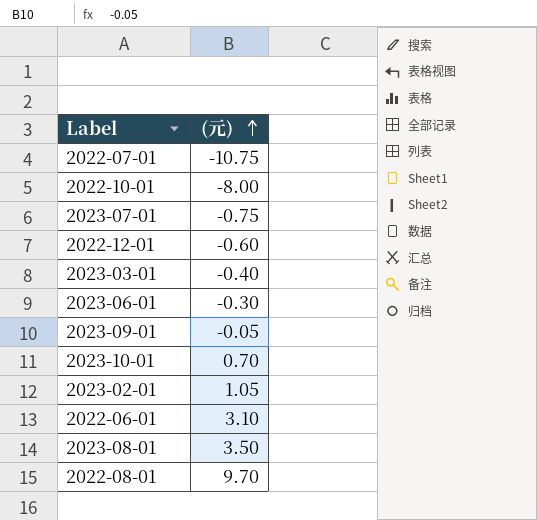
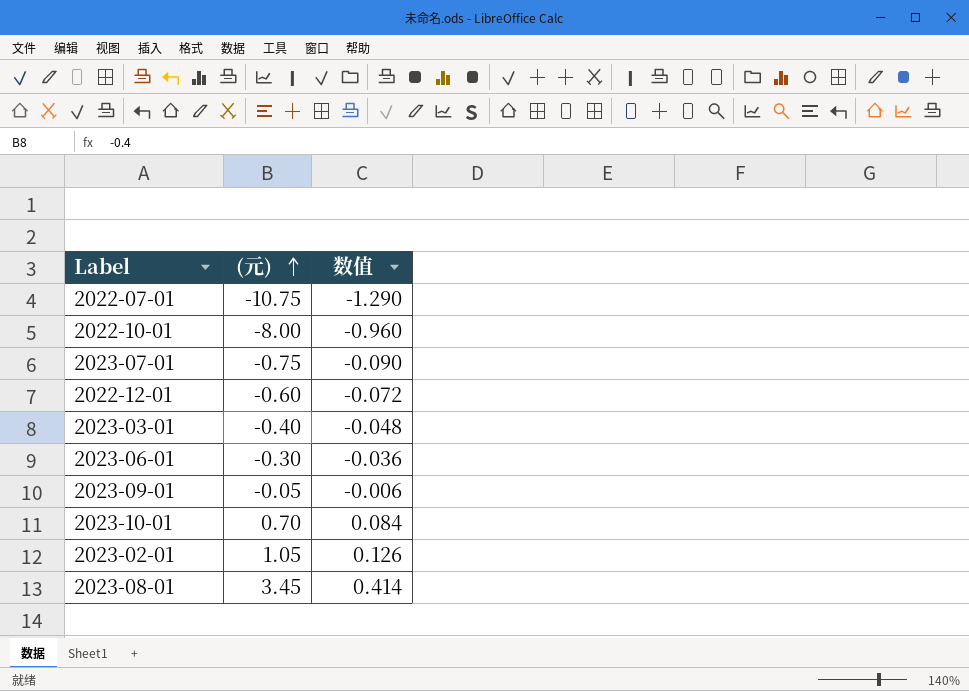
column 数值 | formula: none -> [(元)] * 0.12
row 2022-06-01: 3.10 -> none
row 2022-08-01: 9.70 -> none
2023-08-01 | (元): 3.50 -> 3.45

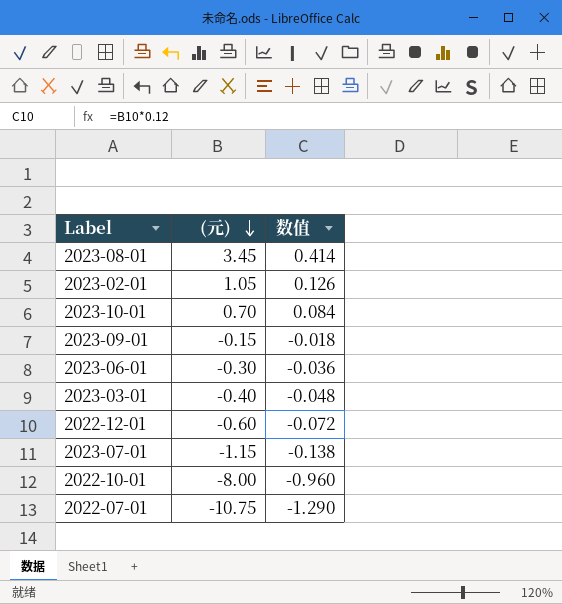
row order: (元) ascending -> (元) descending
2023-09-01 | (元): -0.05 -> -0.15
2023-09-01 | 数值: -0.006 -> -0.018
2023-07-01 | (元): -0.75 -> -1.15
2023-07-01 | 数值: -0.090 -> -0.138

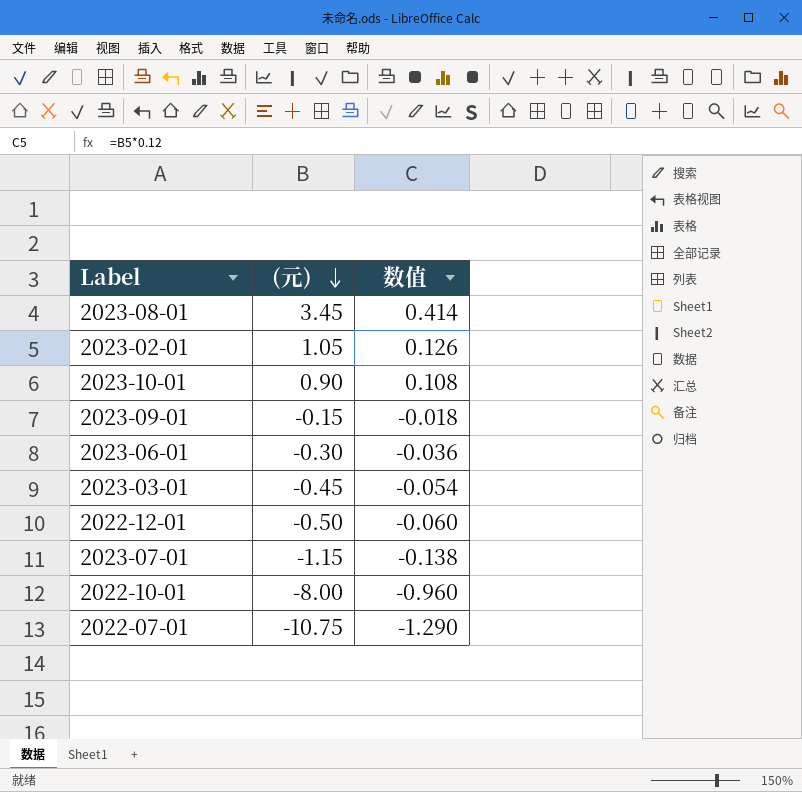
2023-10-01 | (元): 0.70 -> 0.90
2023-10-01 | 数值: 0.084 -> 0.108
2023-03-01 | (元): -0.40 -> -0.45
2023-03-01 | 数值: -0.048 -> -0.054
2022-12-01 | (元): -0.60 -> -0.50
2022-12-01 | 数值: -0.072 -> -0.060

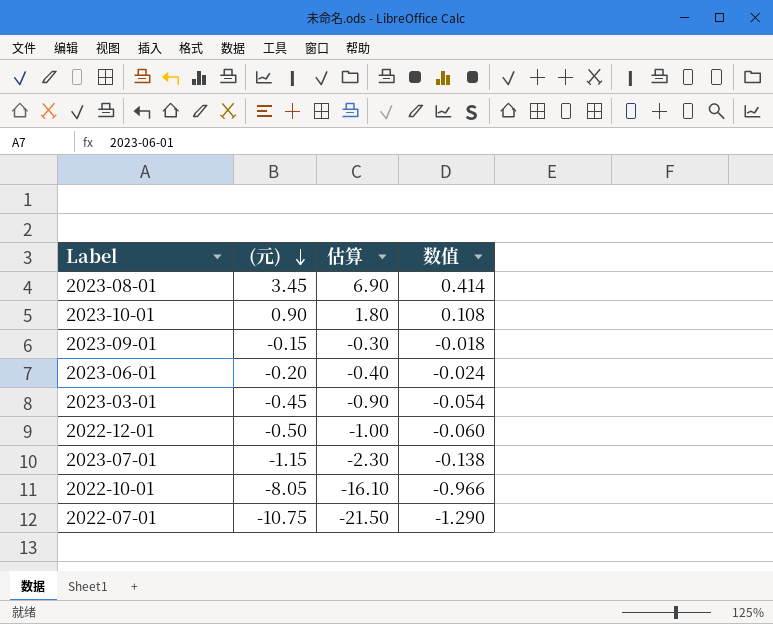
column 估算 | formula: none -> [(元)] * 2
row 2023-02-01: 1.05 | 0.126 -> none
2023-06-01 | (元): -0.30 -> -0.20
2023-06-01 | 数值: -0.036 -> -0.024
2022-10-01 | (元): -8.00 -> -8.05
2022-10-01 | 数值: -0.960 -> -0.966

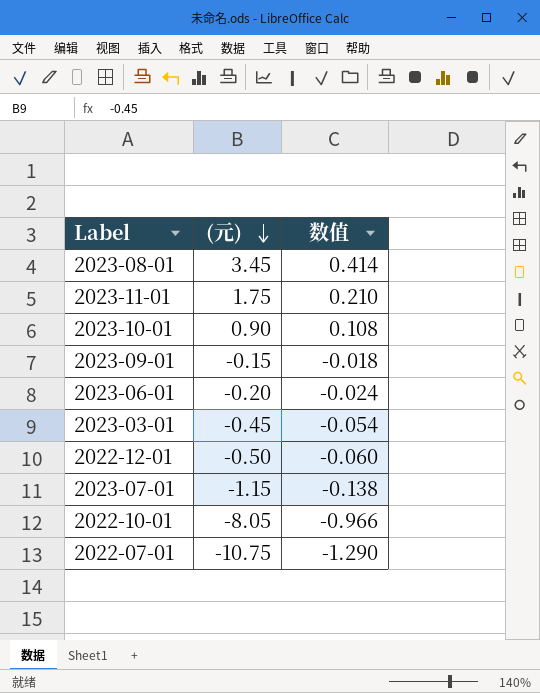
column 估算 | formula: [(元)] * 2 -> none
row 2023-11-01: none -> 1.75 | 0.210

